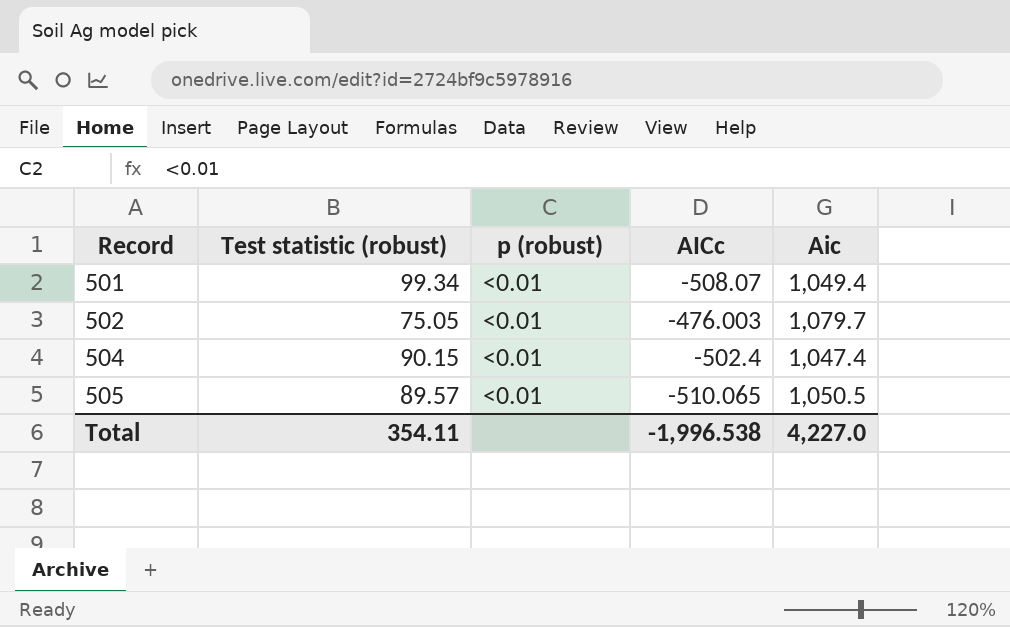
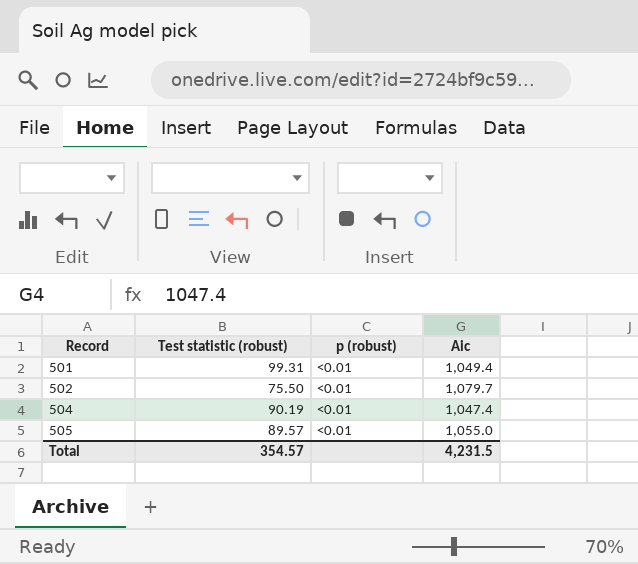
column AICc | position: 4 -> none
501 | Test statistic (robust): 99.34 -> 99.31
502 | Test statistic (robust): 75.05 -> 75.50
504 | Test statistic (robust): 90.15 -> 90.19
505 | Aic: 1,050.5 -> 1,055.0
Total | Test statistic (robust): 354.11 -> 354.57
Total | Aic: 4,227.0 -> 4,231.5

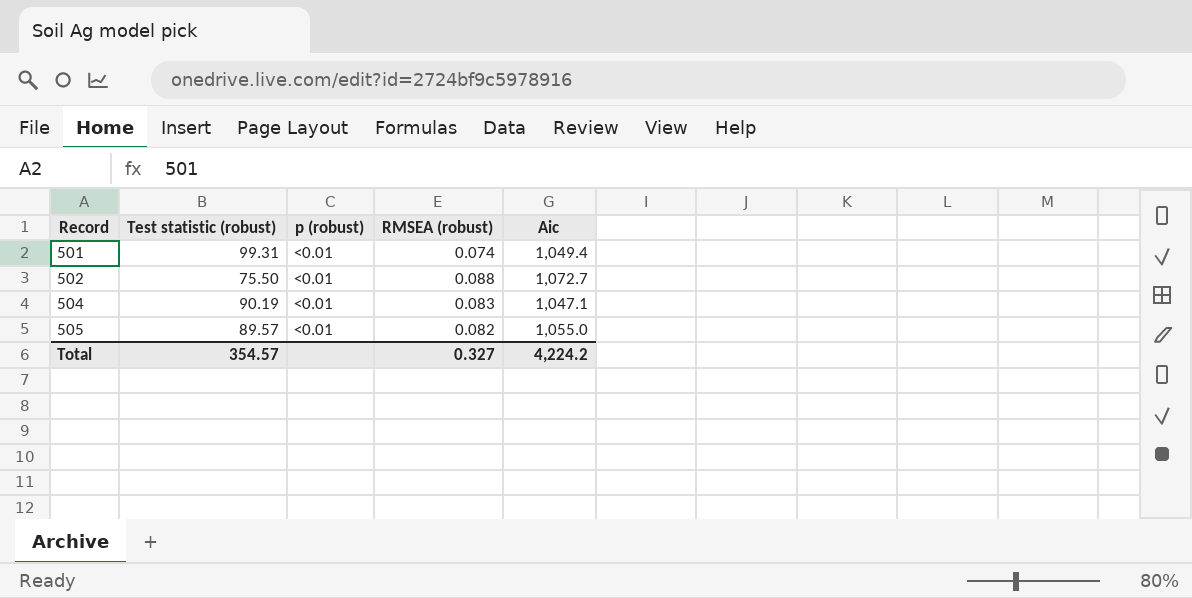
column RMSEA (robust) | position: none -> 4
502 | Aic: 1,079.7 -> 1,072.7
504 | Aic: 1,047.4 -> 1,047.1
Total | Aic: 4,231.5 -> 4,224.2

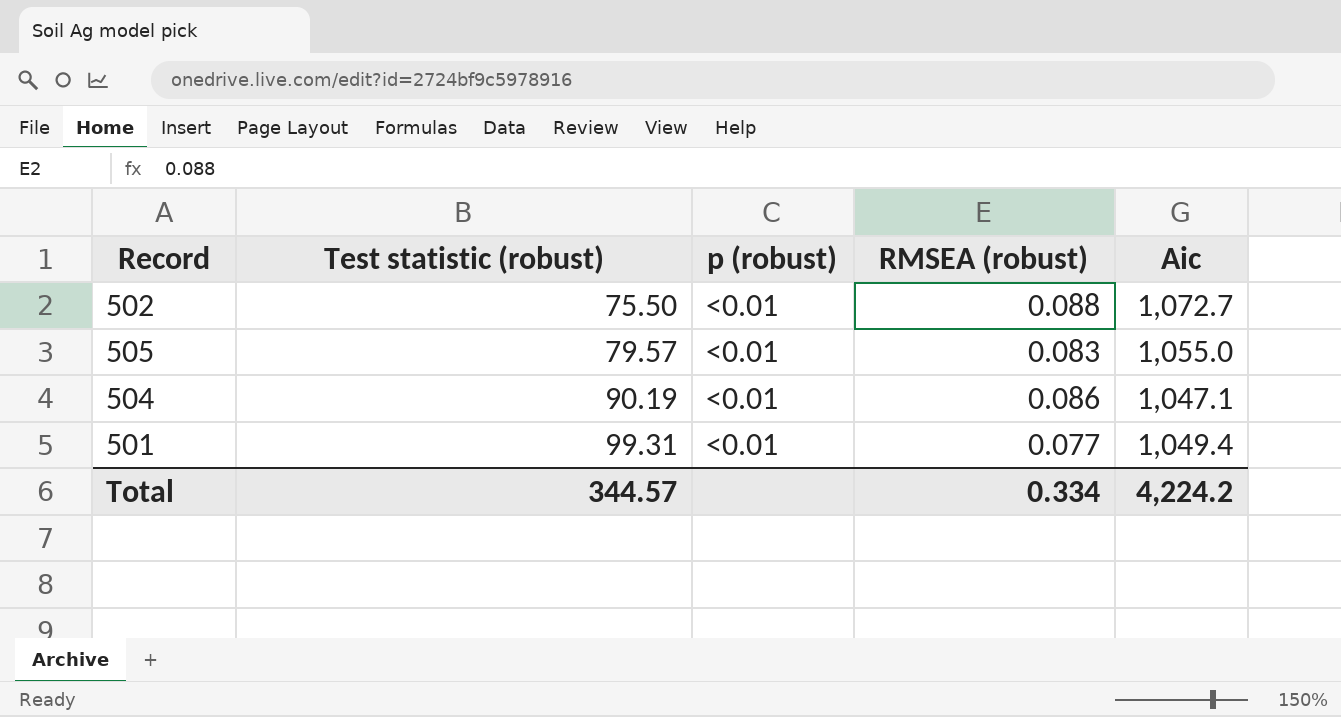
row order: Record ascending -> Test statistic (robust) ascending
505 | Test statistic (robust): 89.57 -> 79.57
505 | RMSEA (robust): 0.082 -> 0.083
504 | RMSEA (robust): 0.083 -> 0.086
501 | RMSEA (robust): 0.074 -> 0.077
Total | Test statistic (robust): 354.57 -> 344.57
Total | RMSEA (robust): 0.327 -> 0.334

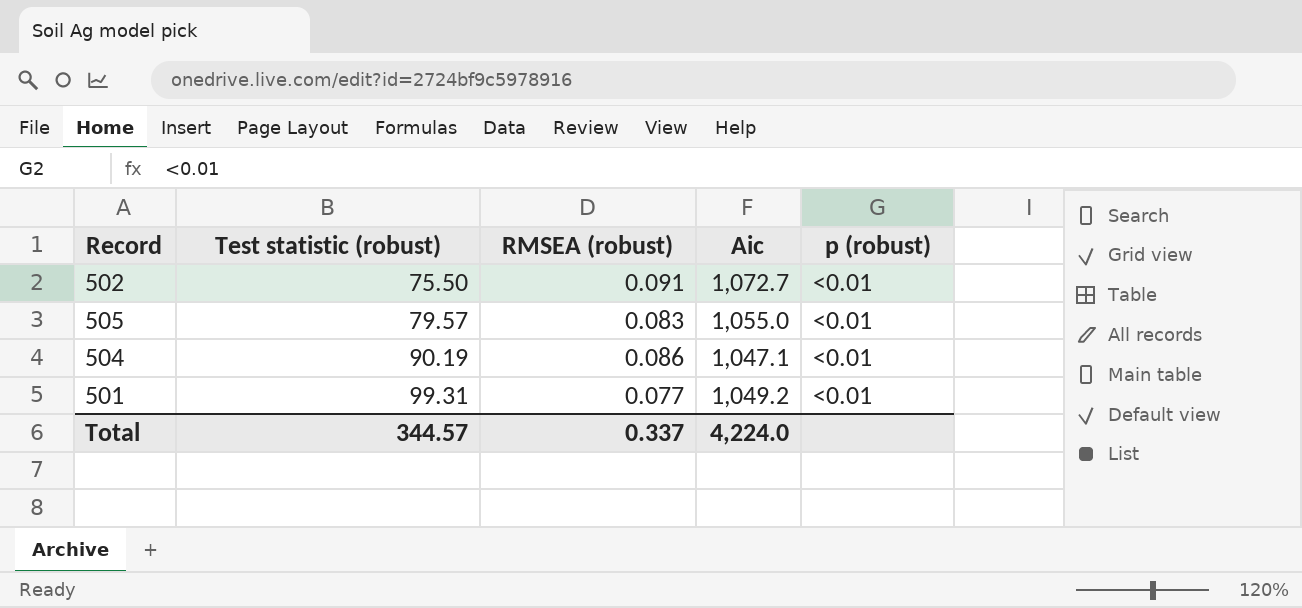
column p (robust) | position: 3 -> 5
502 | RMSEA (robust): 0.088 -> 0.091
501 | Aic: 1,049.4 -> 1,049.2
Total | RMSEA (robust): 0.334 -> 0.337
Total | Aic: 4,224.2 -> 4,224.0

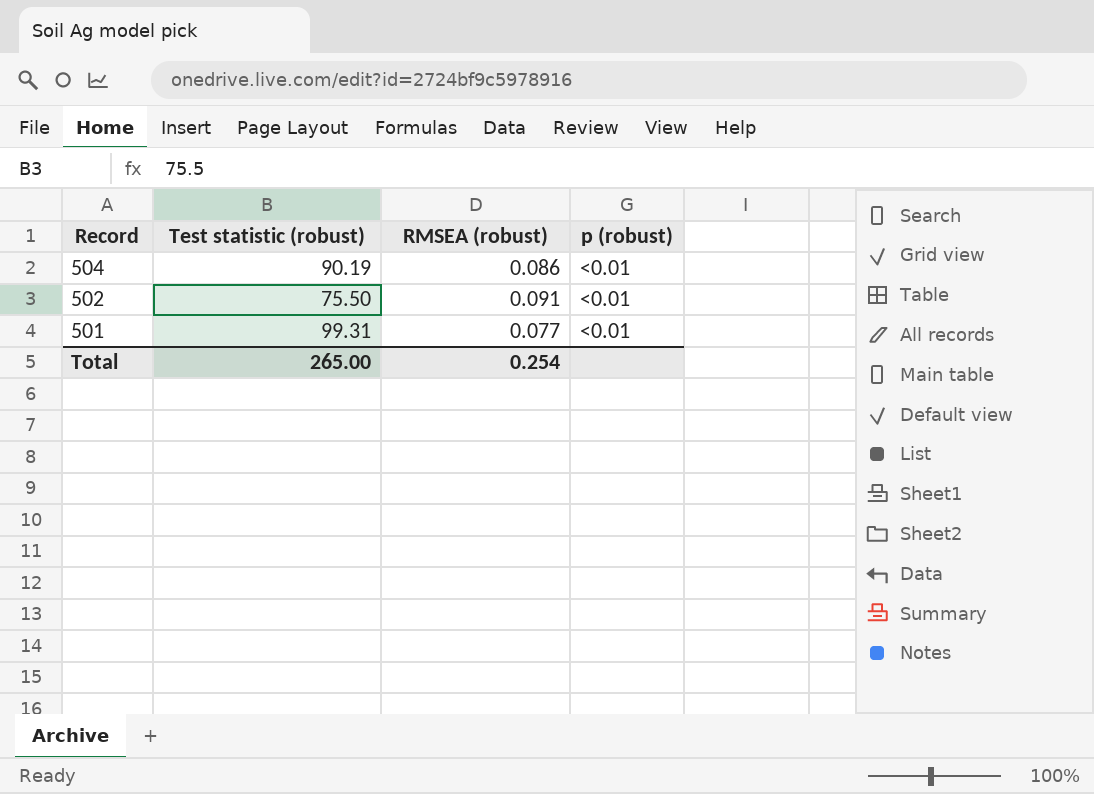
row order: Test statistic (robust) ascending -> Record descending
column Aic | position: 4 -> none
row 505: 79.57 | 0.083 | 1,055.0 | <0.01 -> none
Total | Test statistic (robust): 344.57 -> 265.00
Total | RMSEA (robust): 0.337 -> 0.254

